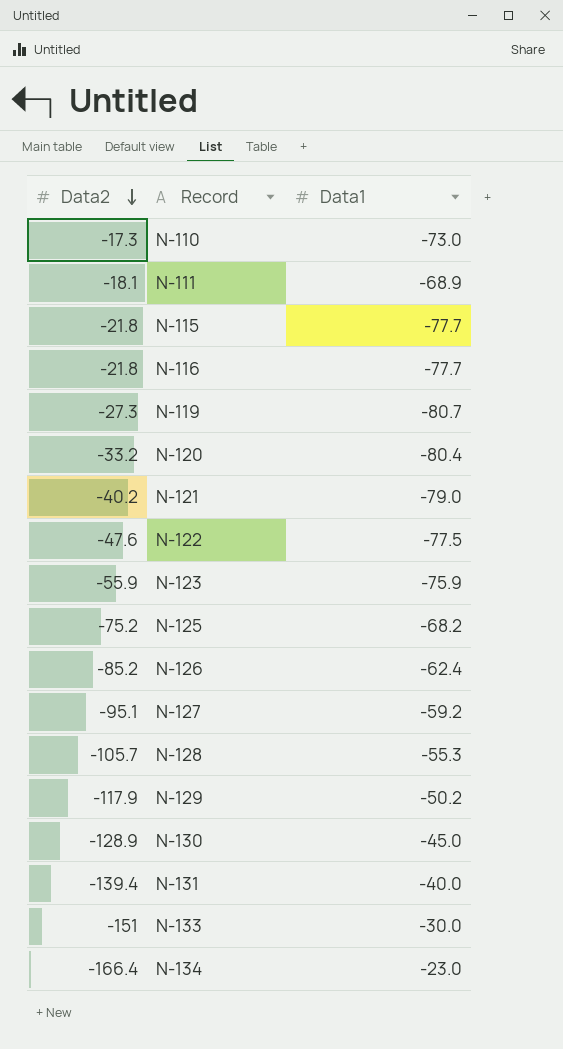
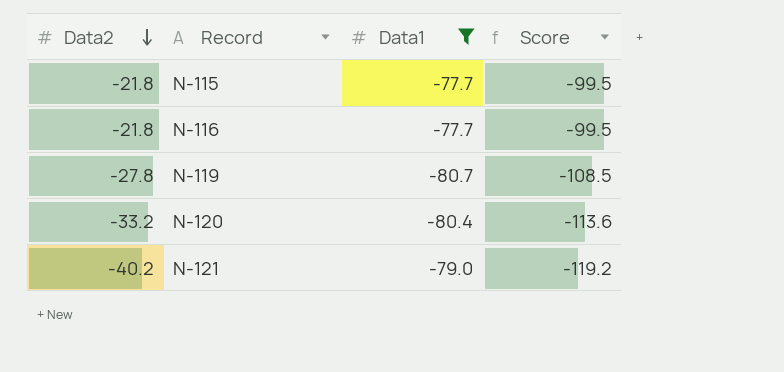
filter: none -> Data1 <= -77.7
column Score | formula: none -> [Data2] + [Data1]
N-119 | Data2: -27.3 -> -27.8

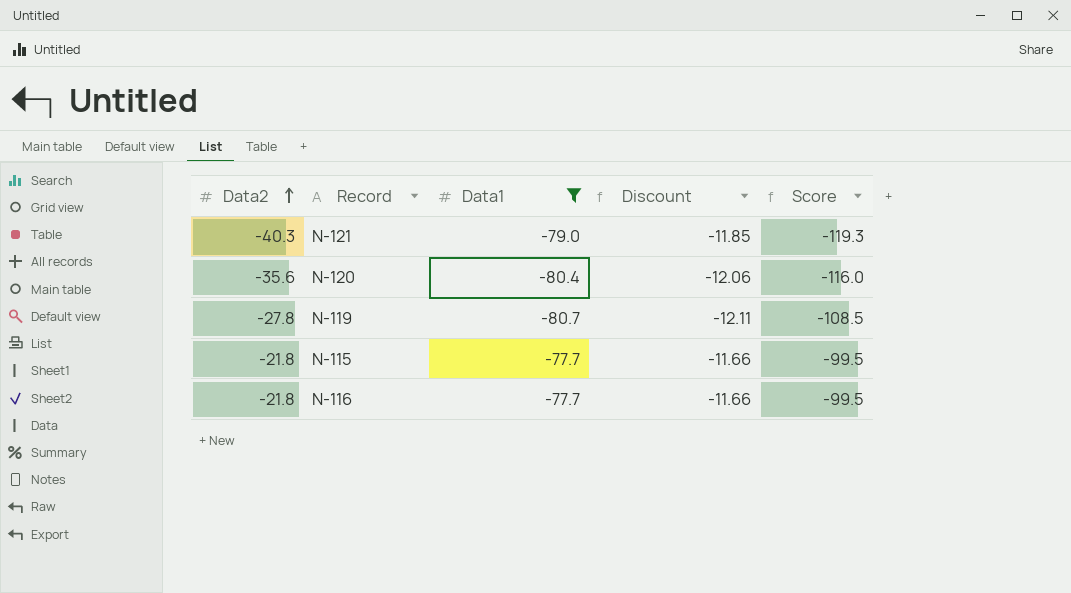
row order: Data2 descending -> Data2 ascending
column Discount | formula: none -> [Data1] * 0.15
N-121 | Data2: -40.2 -> -40.3
N-121 | Score: -119.2 -> -119.3
N-120 | Data2: -33.2 -> -35.6
N-120 | Score: -113.6 -> -116.0

